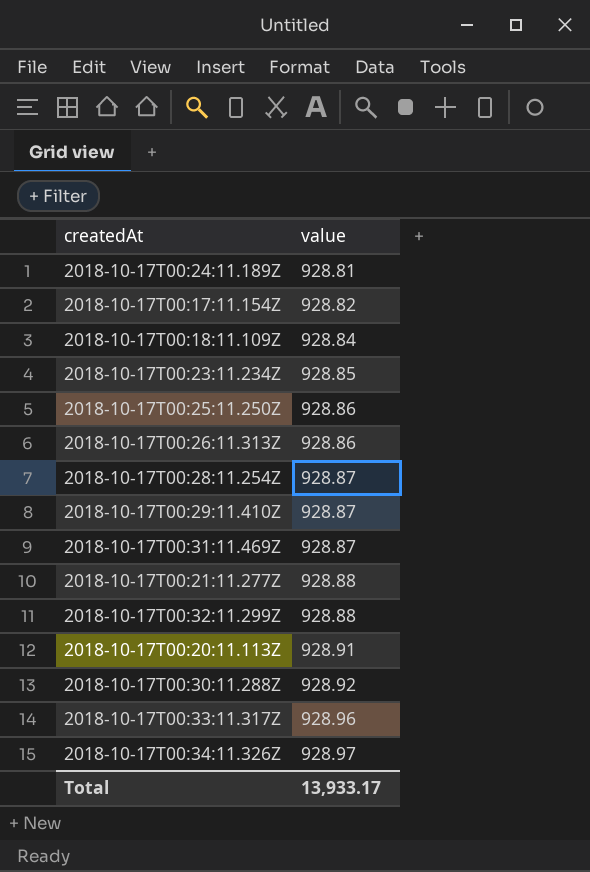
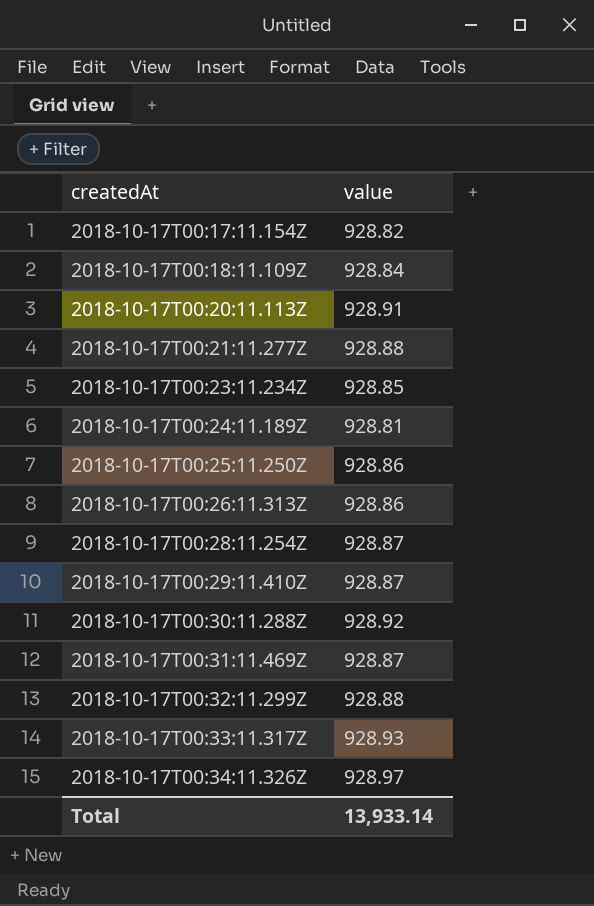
row order: value ascending -> createdAt ascending
2018-10-17T00:33:11.317Z | value: 928.96 -> 928.93
Total | value: 13,933.17 -> 13,933.14

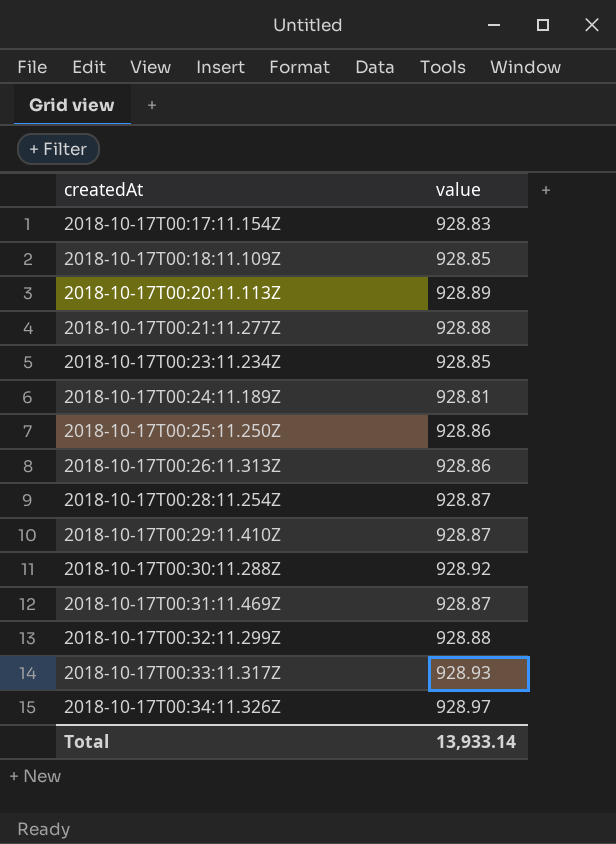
2018-10-17T00:17:11.154Z | value: 928.82 -> 928.83
2018-10-17T00:18:11.109Z | value: 928.84 -> 928.85
2018-10-17T00:20:11.113Z | value: 928.91 -> 928.89

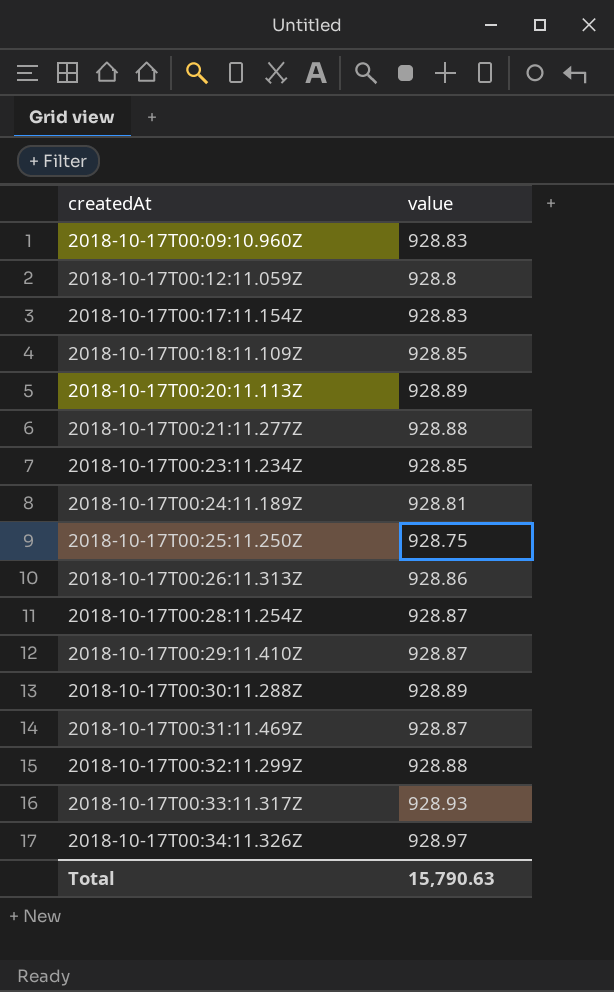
row 2018-10-17T00:09:10.960Z: none -> 928.83
row 2018-10-17T00:12:11.059Z: none -> 928.8
2018-10-17T00:25:11.250Z | value: 928.86 -> 928.75
2018-10-17T00:30:11.288Z | value: 928.92 -> 928.89
Total | value: 13,933.14 -> 15,790.63

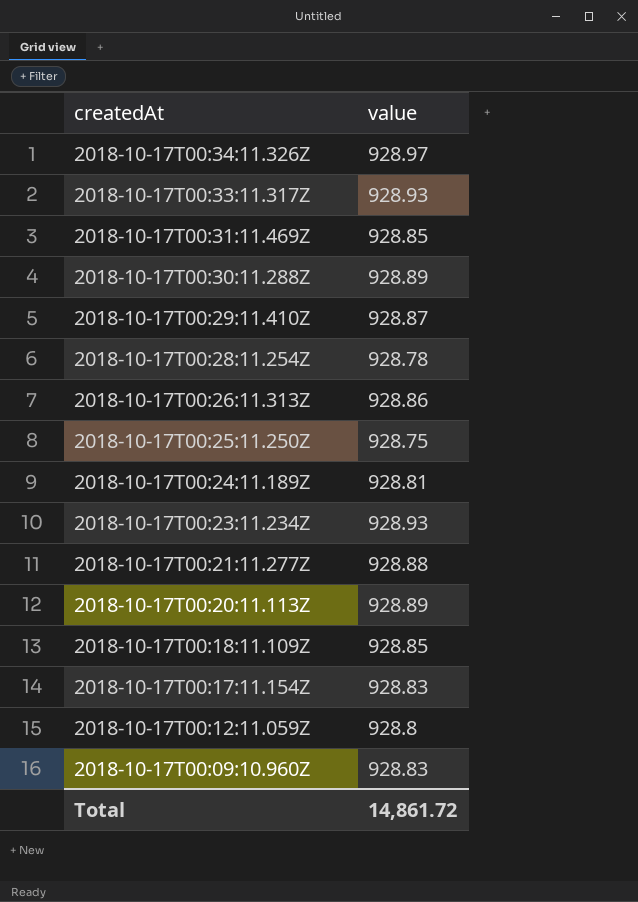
row order: createdAt ascending -> createdAt descending
row 2018-10-17T00:32:11.299Z: 928.88 -> none
2018-10-17T00:31:11.469Z | value: 928.87 -> 928.85
2018-10-17T00:28:11.254Z | value: 928.87 -> 928.78
2018-10-17T00:23:11.234Z | value: 928.85 -> 928.93
Total | value: 15,790.63 -> 14,861.72

